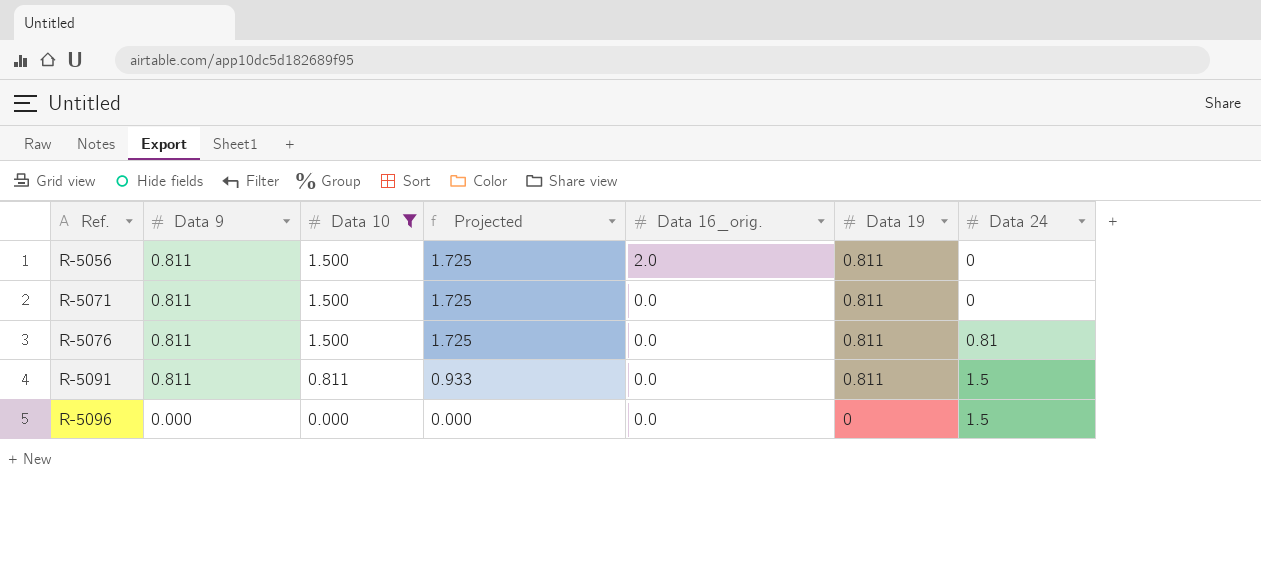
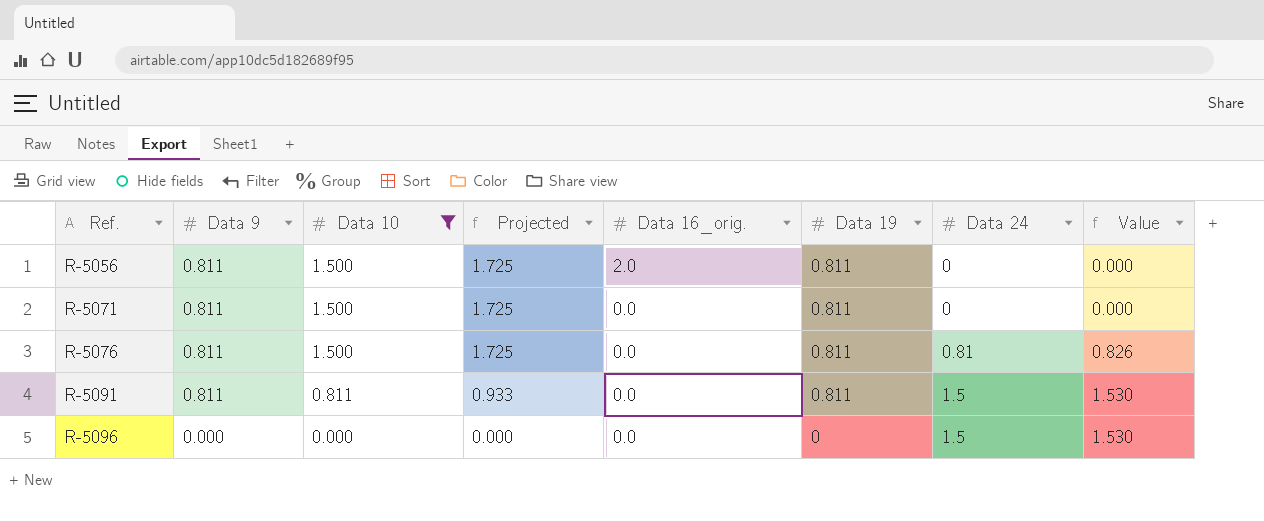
column Value | formula: none -> [Data 24] * 1.02

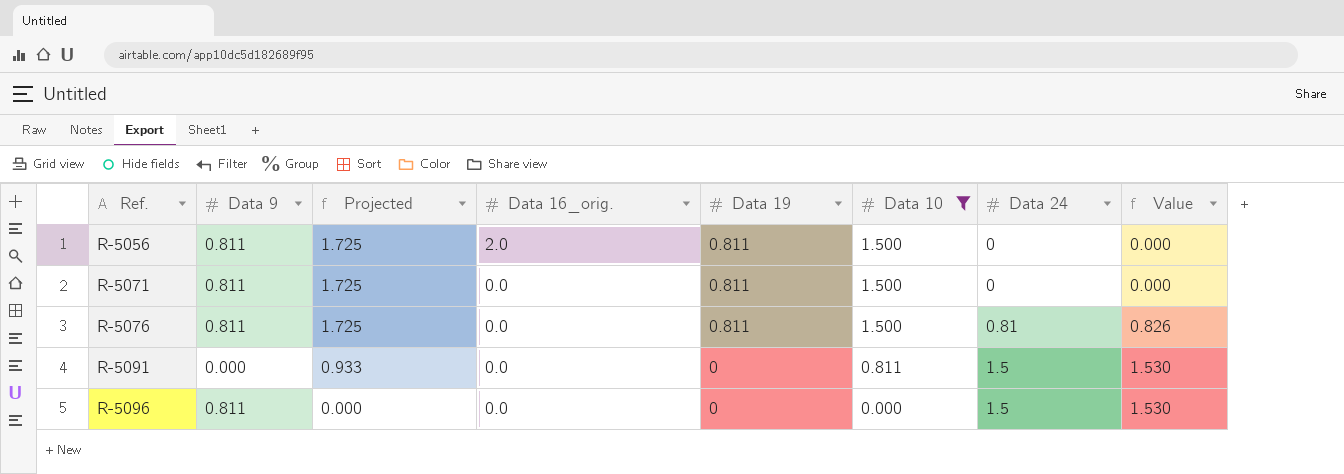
column Data 10 | position: 3 -> 6
R-5091 | Data 9: 0.811 -> 0.000
R-5091 | Data 19: 0.811 -> 0
R-5096 | Data 9: 0.000 -> 0.811

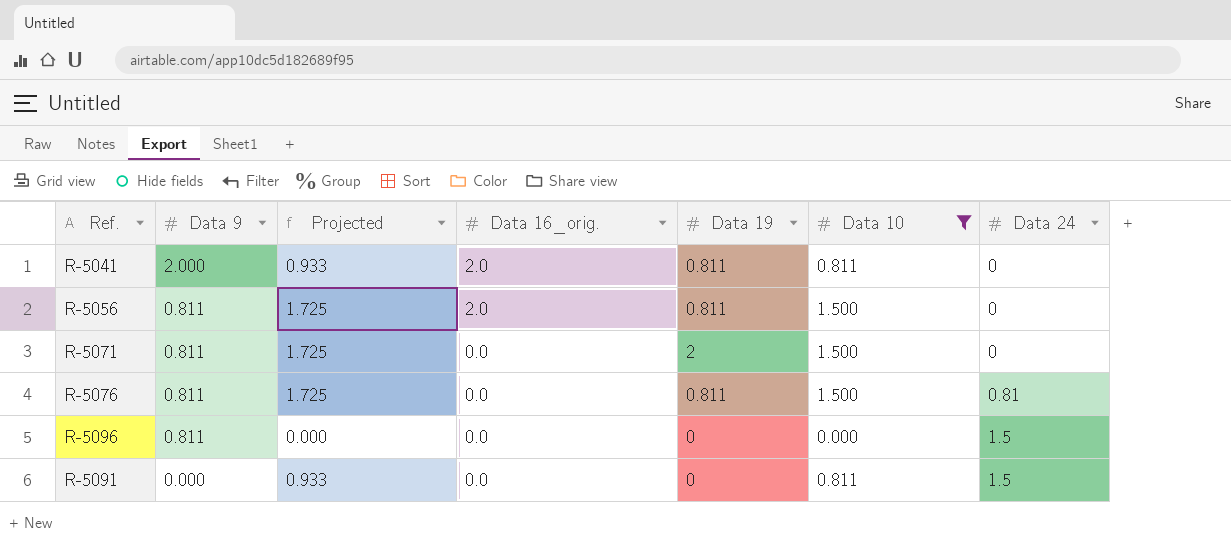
row order: Ref. ascending -> Data 9 descending
column Value | formula: [Data 24] * 1.02 -> none
row R-5041: none -> 2.000 | 0.933 | 2.0 | 0.811 | 0.811 | 0
R-5071 | Data 19: 0.811 -> 2

